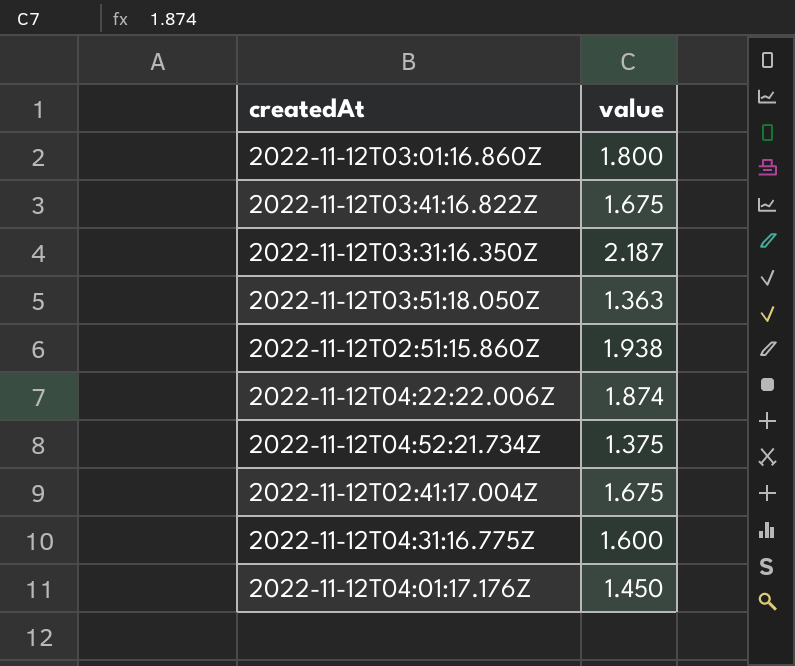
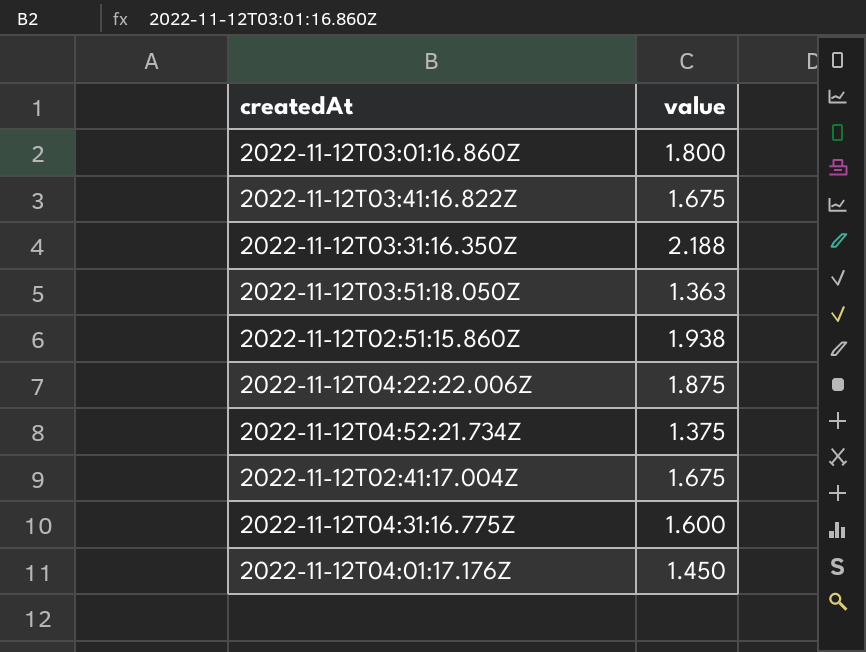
2022-11-12T03:31:16.350Z | value: 2.187 -> 2.188
2022-11-12T04:22:22.006Z | value: 1.874 -> 1.875

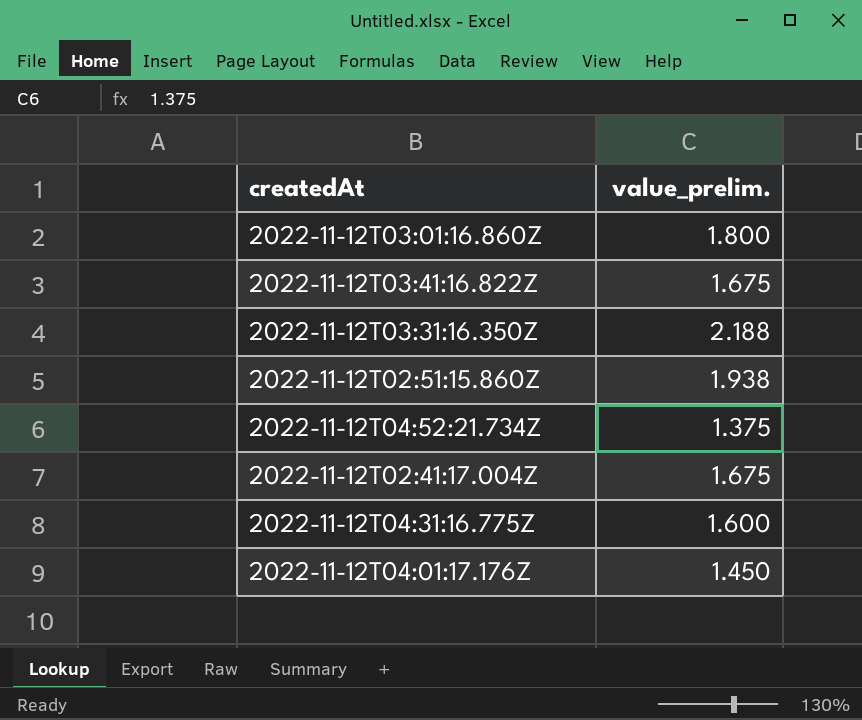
column name: value -> value_prelim.
row 2022-11-12T03:51:18.050Z: 1.363 -> none
row 2022-11-12T04:22:22.006Z: 1.875 -> none

